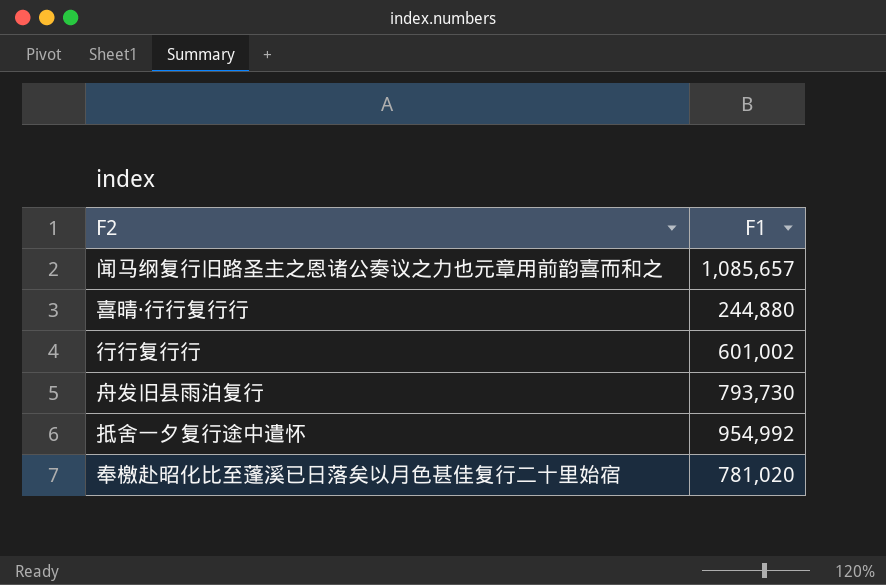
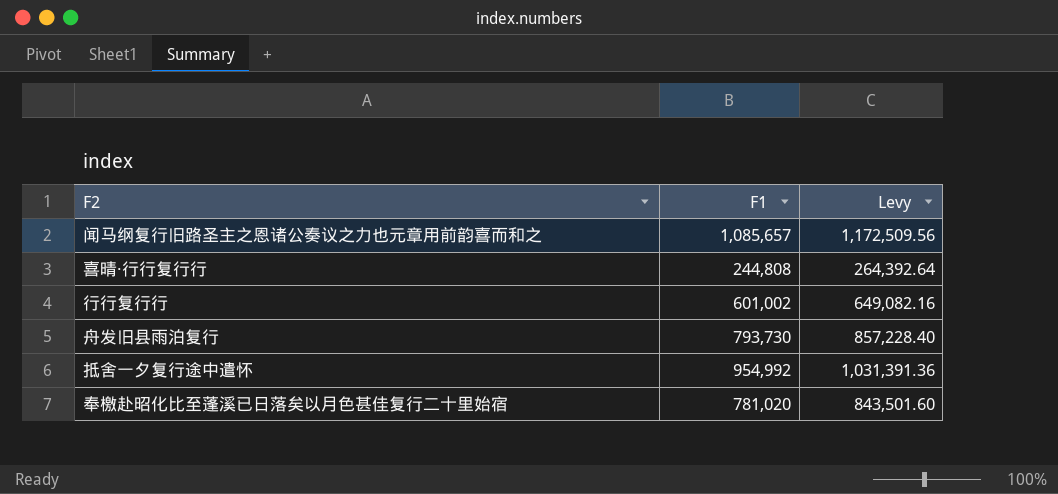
column Levy | formula: none -> [F1] * 1.08
喜晴·行行复行行 | F1: 244,880 -> 244,808

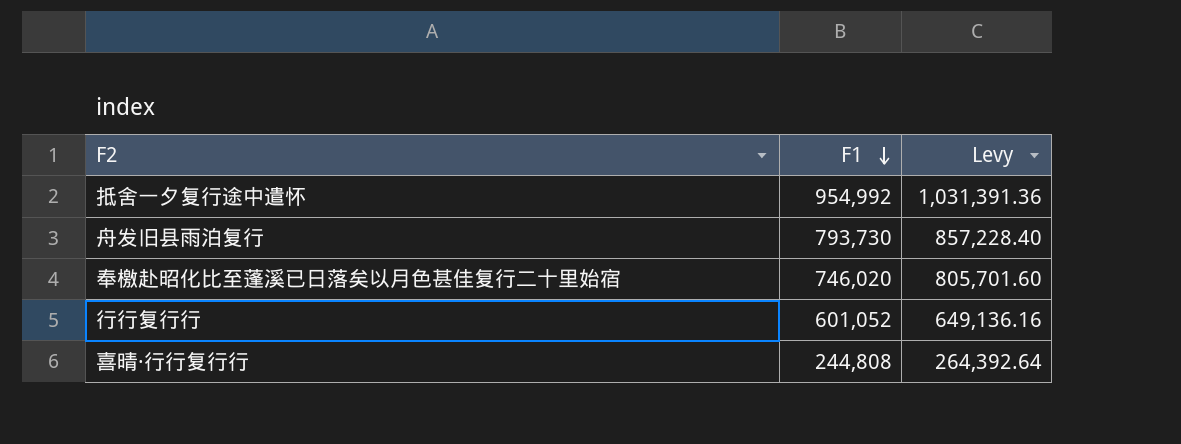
row order: none -> F1 descending
row 闻马纲复行旧路圣主之恩诸公奏议之力也元章用前韵喜而和之: 1,085,657 | 1,172,509.56 -> none
奉檄赴昭化比至蓬溪已日落矣以月色甚佳复行二十里始宿 | F1: 781,020 -> 746,020
奉檄赴昭化比至蓬溪已日落矣以月色甚佳复行二十里始宿 | Levy: 843,501.60 -> 805,701.60
行行复行行 | F1: 601,002 -> 601,052
行行复行行 | Levy: 649,082.16 -> 649,136.16

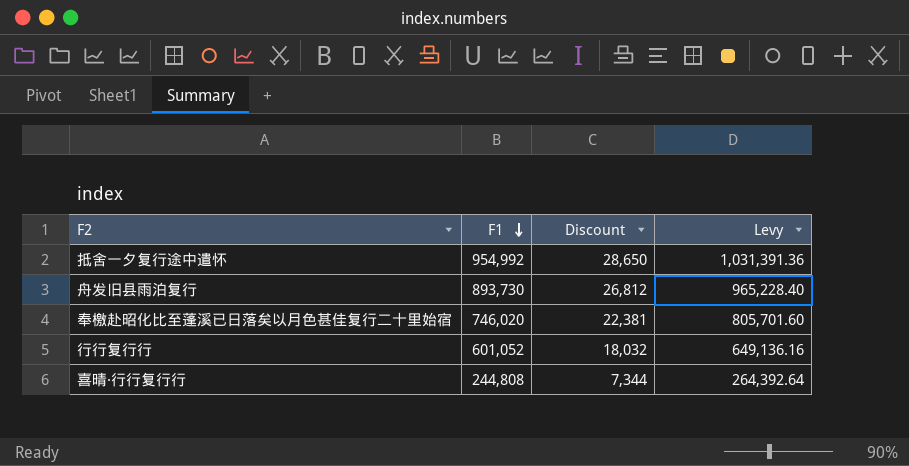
column Discount | formula: none -> [F1] * 0.03
舟发旧县雨泊复行 | F1: 793,730 -> 893,730
舟发旧县雨泊复行 | Levy: 857,228.40 -> 965,228.40

